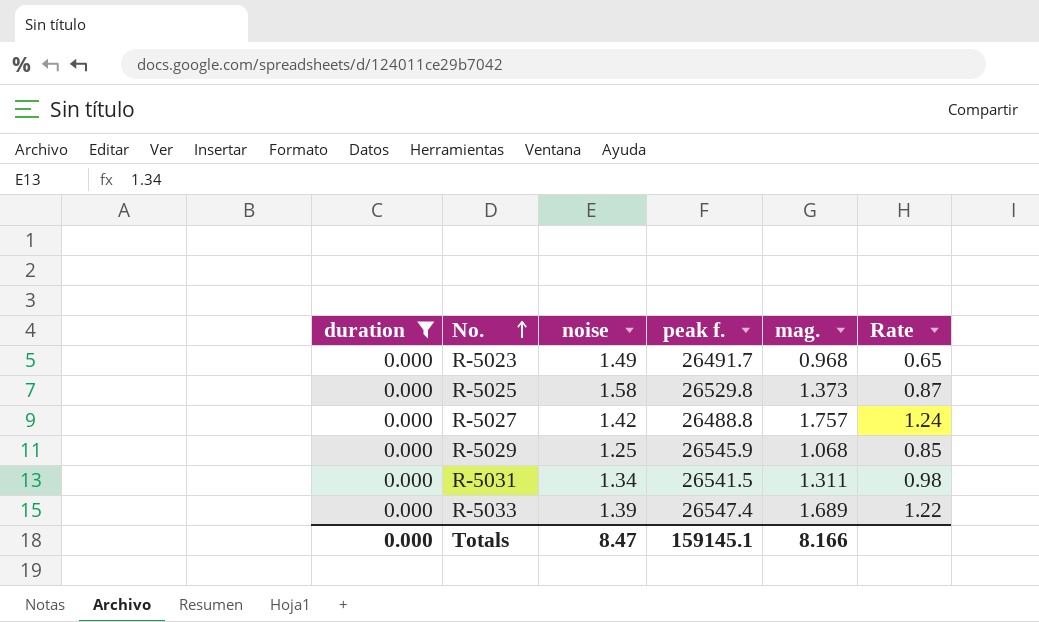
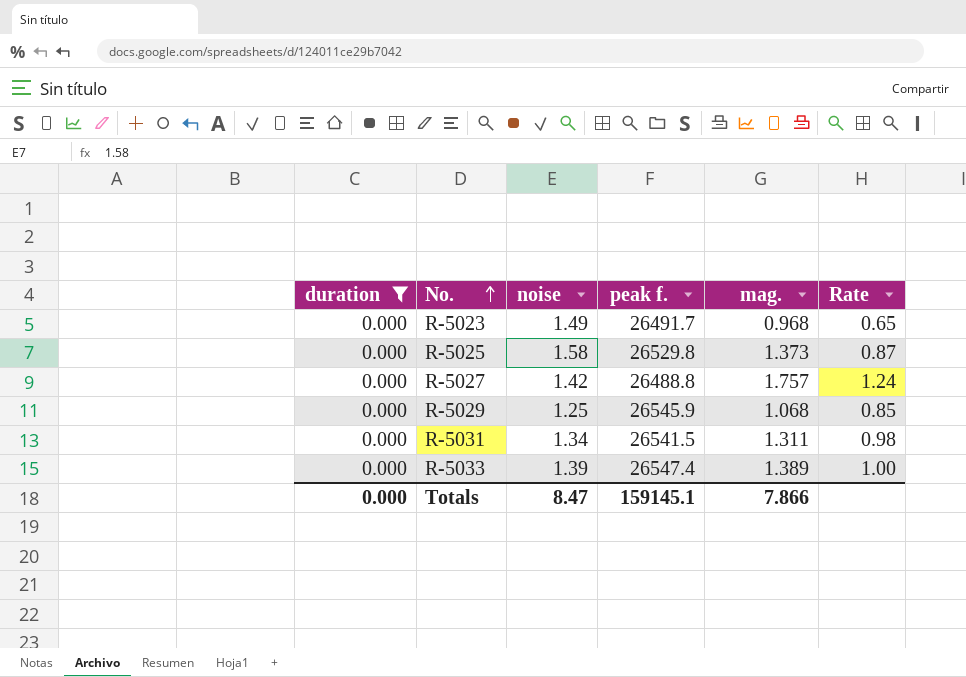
R-5033 | mag.: 1.689 -> 1.389
R-5033 | Rate: 1.22 -> 1.00
Totals | mag.: 8.166 -> 7.866

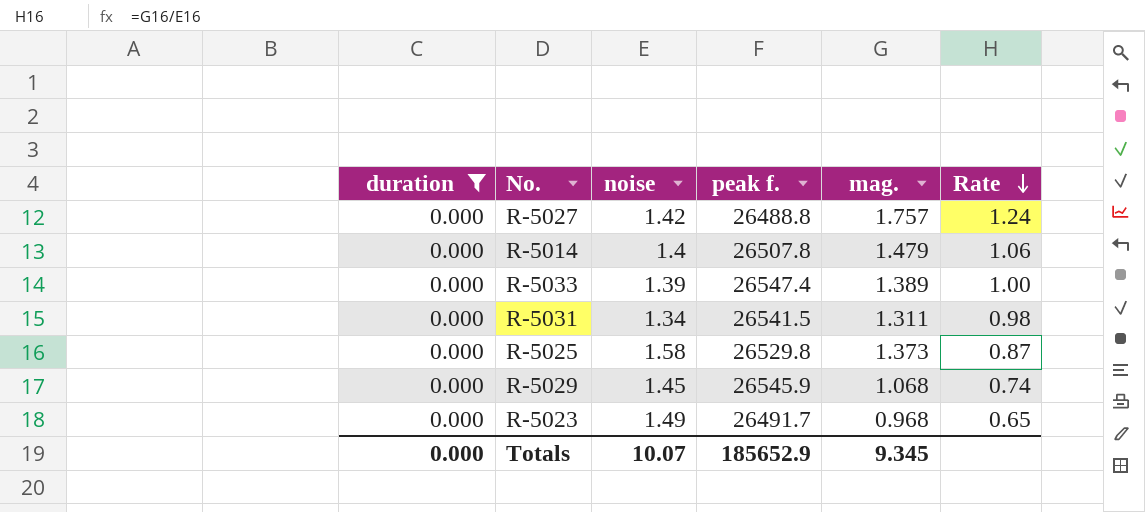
row order: No. ascending -> Rate descending
row R-5014: none -> 0.000 | 1.4 | 26507.8 | 1.479 | 1.06
R-5029 | noise: 1.25 -> 1.45
R-5029 | Rate: 0.85 -> 0.74
Totals | noise: 8.47 -> 10.07
Totals | peak f.: 159145.1 -> 185652.9
Totals | mag.: 7.866 -> 9.345

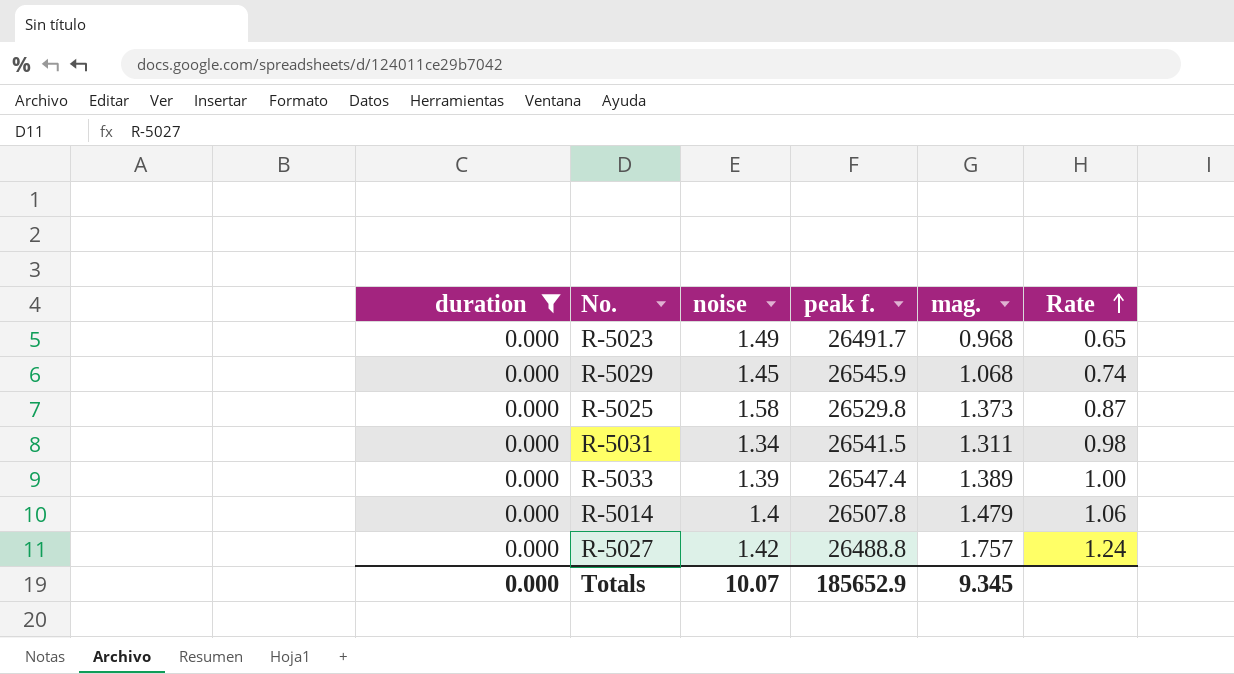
row order: Rate descending -> Rate ascending

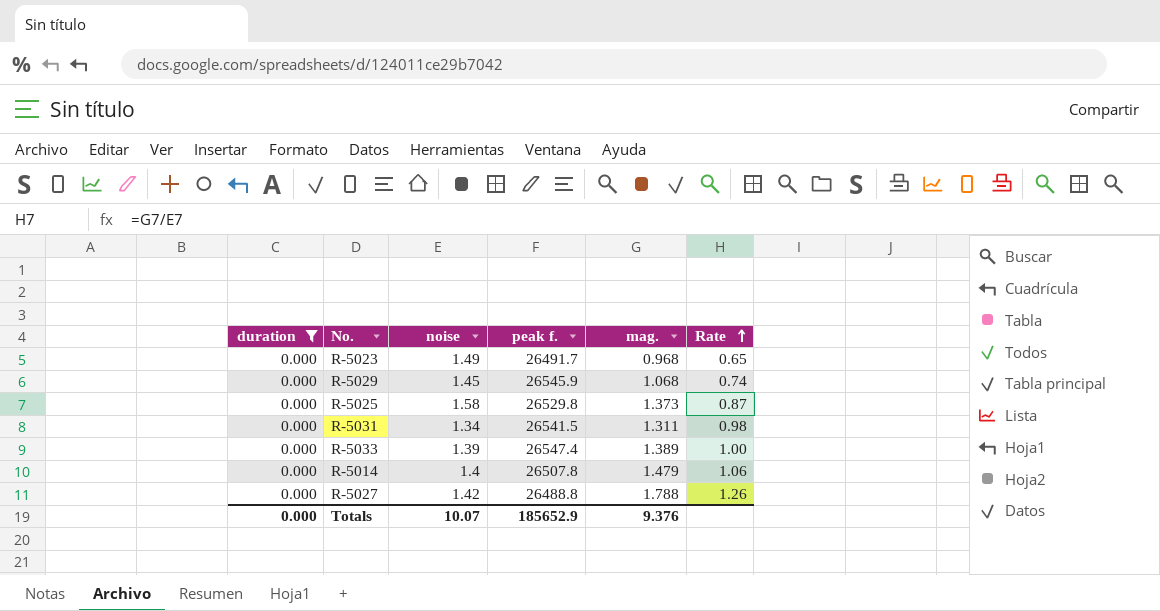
R-5027 | mag.: 1.757 -> 1.788
R-5027 | Rate: 1.24 -> 1.26
Totals | mag.: 9.345 -> 9.376

